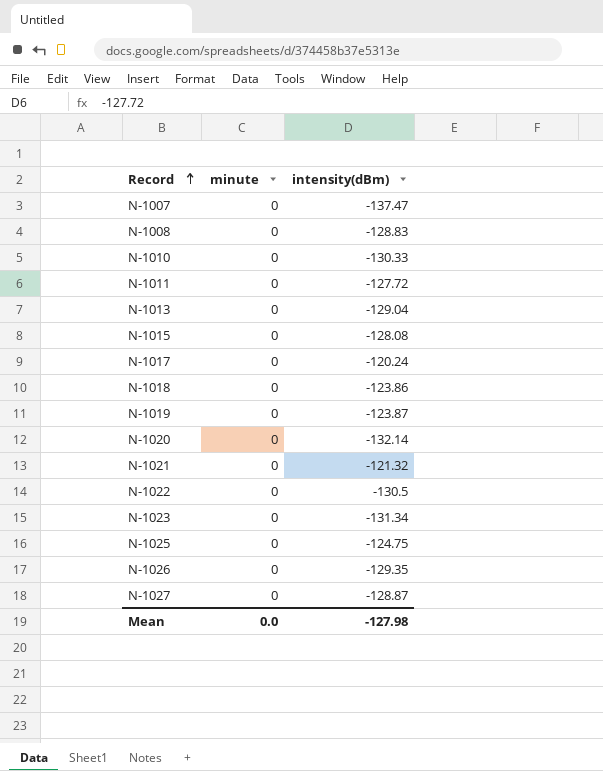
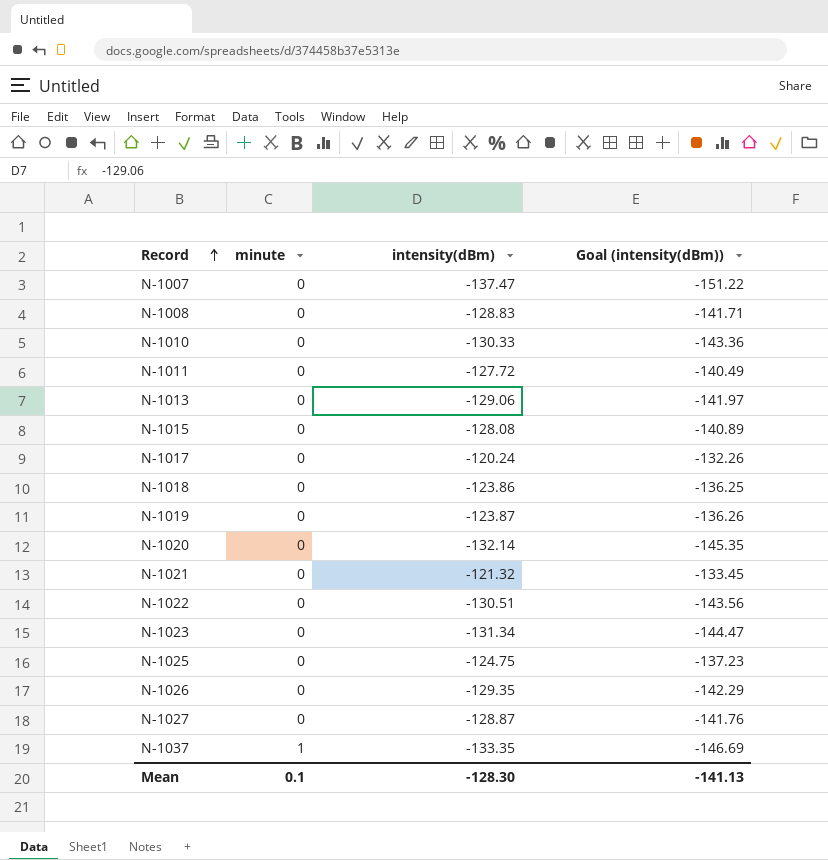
column Goal (intensity(dBm)) | formula: none -> [intensity(dBm)] * 1.1
N-1013 | intensity(dBm): -129.04 -> -129.06
N-1022 | intensity(dBm): -130.5 -> -130.51
row N-1037: none -> 1 | -133.35 | -146.69
Mean | minute: 0.0 -> 0.1
Mean | intensity(dBm): -127.98 -> -128.30

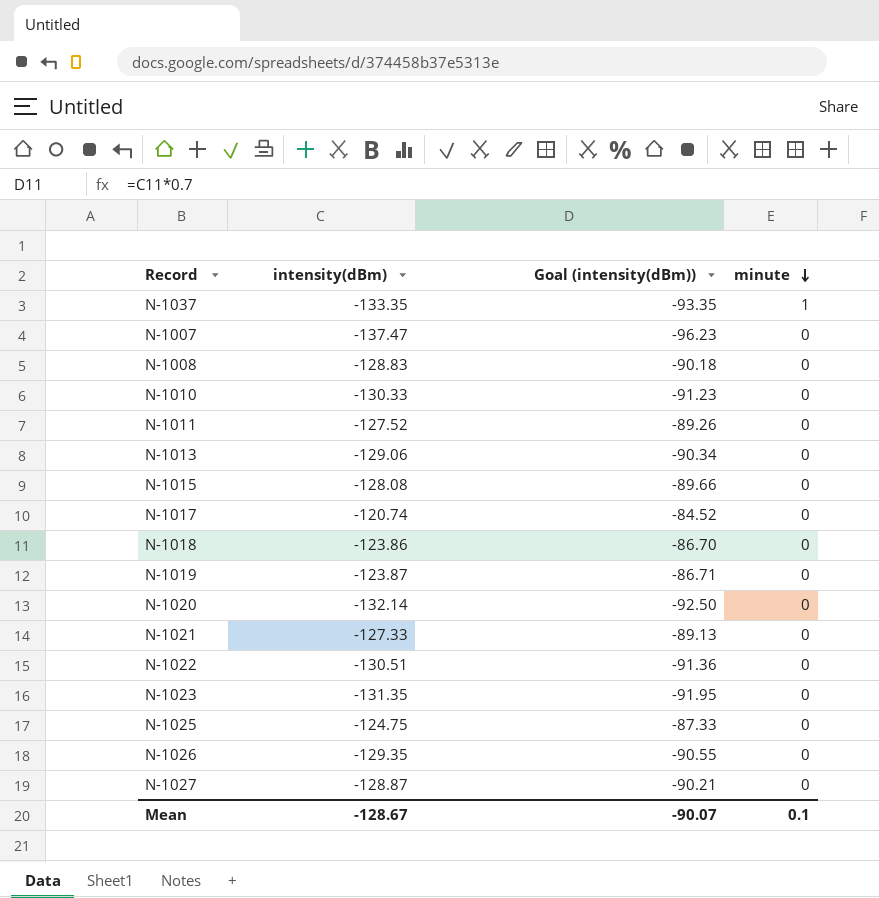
row order: Record ascending -> minute descending
column Goal (intensity(dBm)) | formula: [intensity(dBm)] * 1.1 -> [intensity(dBm)] * 0.7
column minute | position: 2 -> 4
N-1011 | intensity(dBm): -127.72 -> -127.52
N-1017 | intensity(dBm): -120.24 -> -120.74
N-1021 | intensity(dBm): -121.32 -> -127.33
N-1023 | intensity(dBm): -131.34 -> -131.35
Mean | intensity(dBm): -128.30 -> -128.67
Mean | Goal (intensity(dBm)): -141.13 -> -90.07

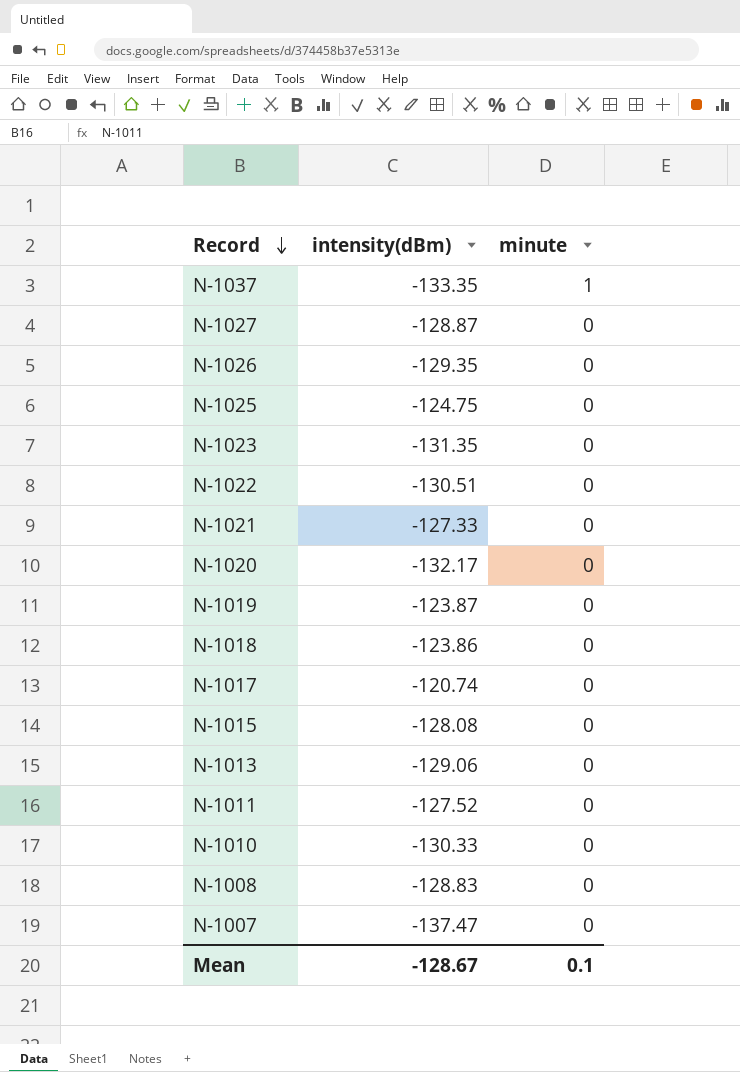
row order: minute descending -> Record descending
column Goal (intensity(dBm)) | formula: [intensity(dBm)] * 0.7 -> none
N-1020 | intensity(dBm): -132.14 -> -132.17

